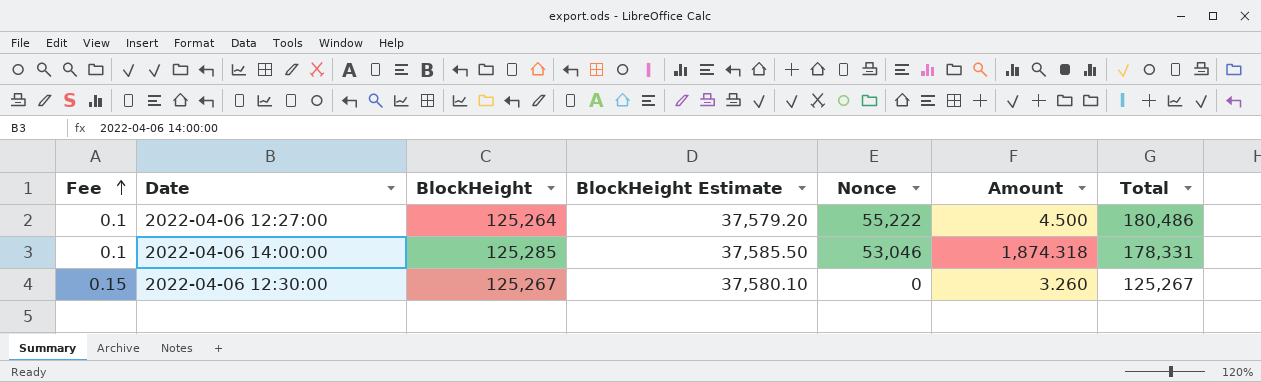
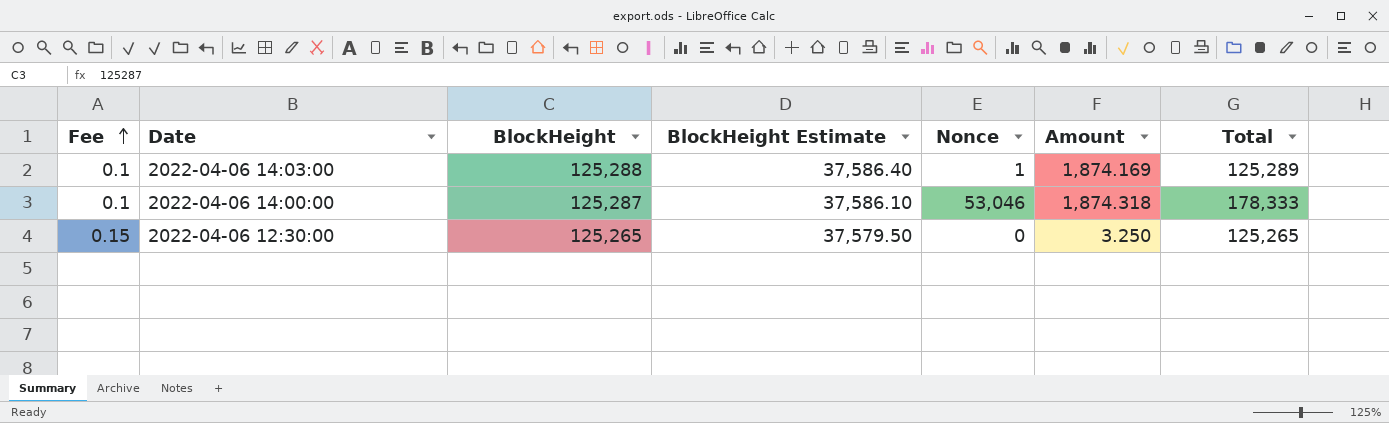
row 2022-04-06 12:27:00: 0.1 | 125,264 | 37,579.20 | 55,222 | 4.500 | 180,486 -> none
row 2022-04-06 14:03:00: none -> 0.1 | 125,288 | 37,586.40 | 1 | 1,874.169 | 125,289
2022-04-06 14:00:00 | BlockHeight: 125,285 -> 125,287
2022-04-06 14:00:00 | BlockHeight Estimate: 37,585.50 -> 37,586.10
2022-04-06 14:00:00 | Total: 178,331 -> 178,333
2022-04-06 12:30:00 | BlockHeight: 125,267 -> 125,265
2022-04-06 12:30:00 | BlockHeight Estimate: 37,580.10 -> 37,579.50
2022-04-06 12:30:00 | Amount: 3.260 -> 3.250
2022-04-06 12:30:00 | Total: 125,267 -> 125,265

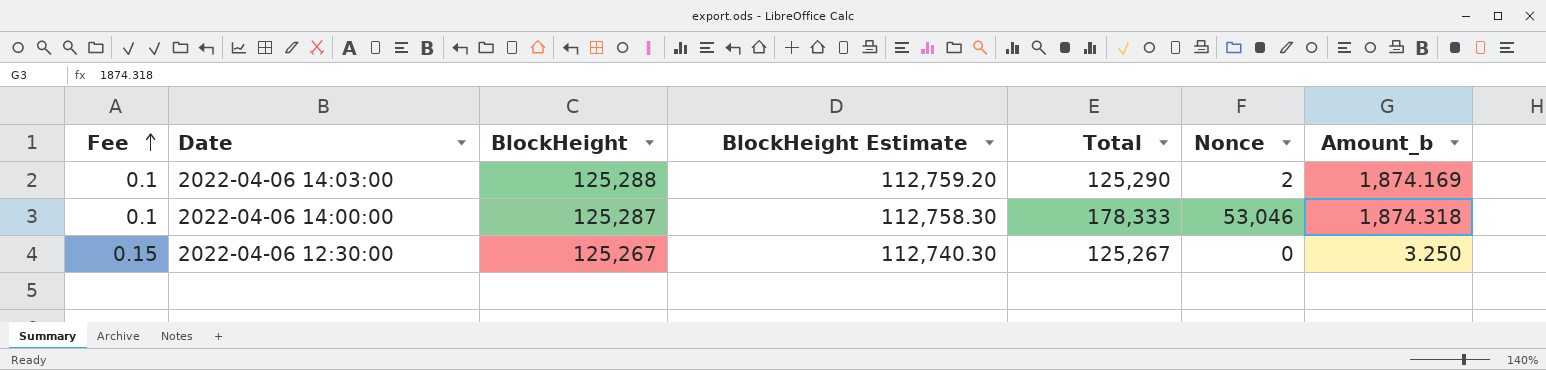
column BlockHeight Estimate | formula: [BlockHeight] * 0.3 -> [BlockHeight] * 0.9
column Total | position: 7 -> 5
column name: Amount -> Amount_b
2022-04-06 14:03:00 | Total: 125,289 -> 125,290
2022-04-06 14:03:00 | Nonce: 1 -> 2
2022-04-06 12:30:00 | BlockHeight: 125,265 -> 125,267
2022-04-06 12:30:00 | Total: 125,265 -> 125,267

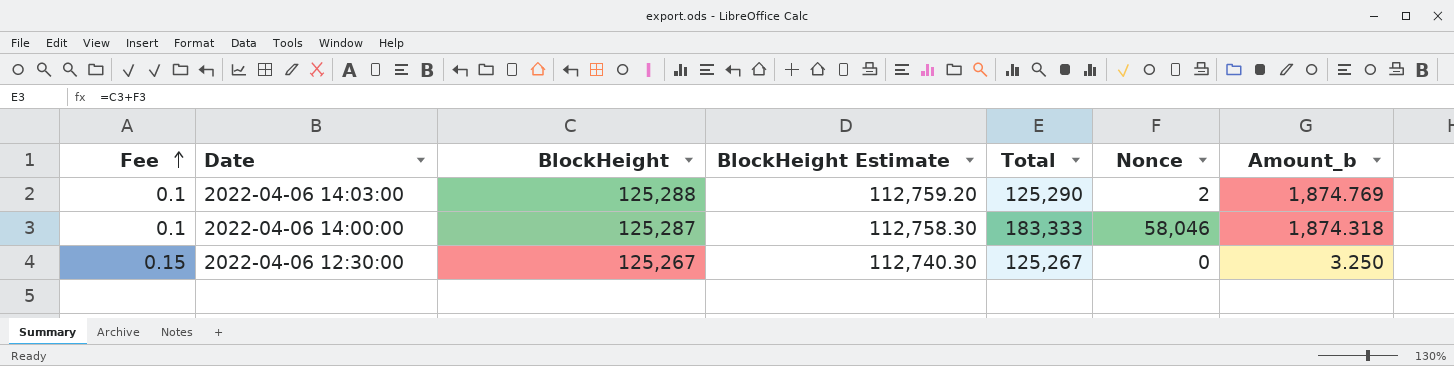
2022-04-06 14:03:00 | Amount_b: 1,874.169 -> 1,874.769
2022-04-06 14:00:00 | Total: 178,333 -> 183,333
2022-04-06 14:00:00 | Nonce: 53,046 -> 58,046

